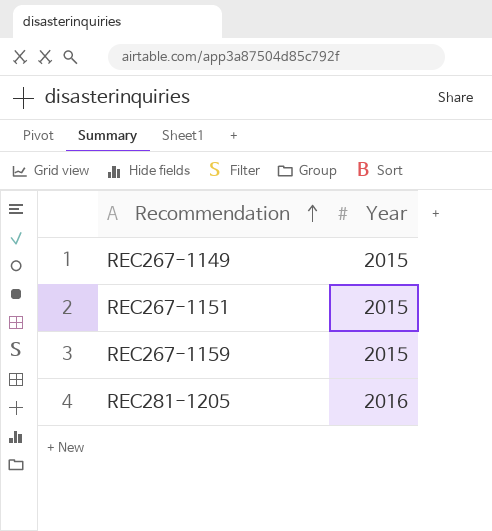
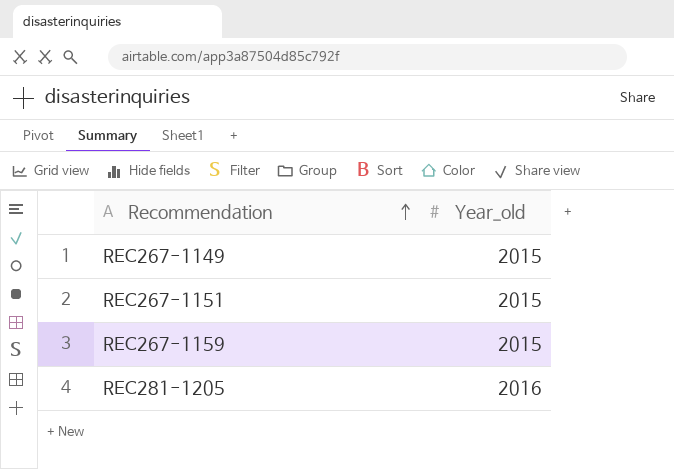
column name: Year -> Year_old

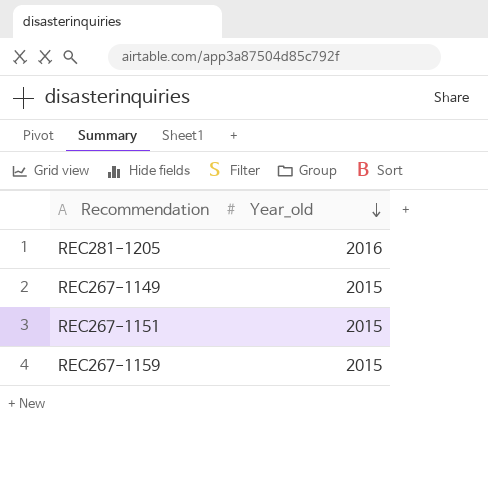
row order: Recommendation ascending -> Year_old descending

